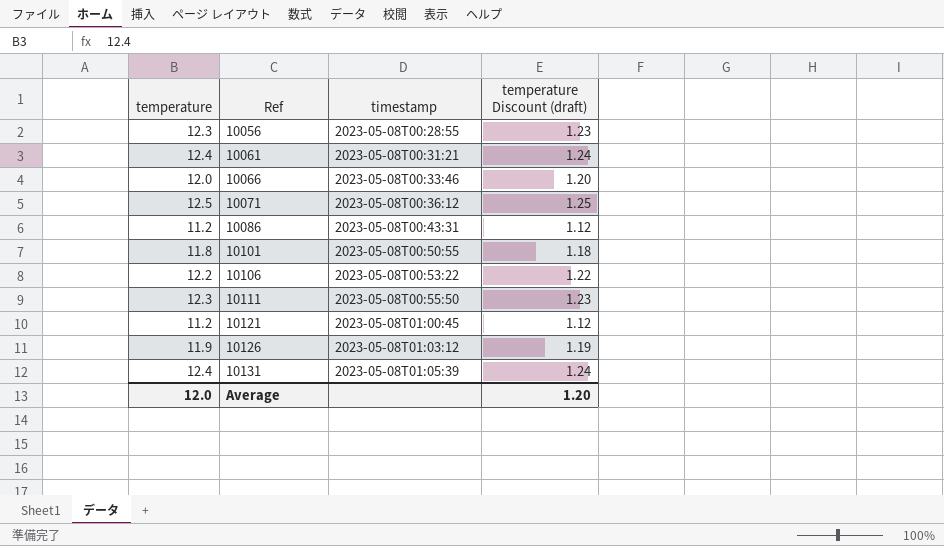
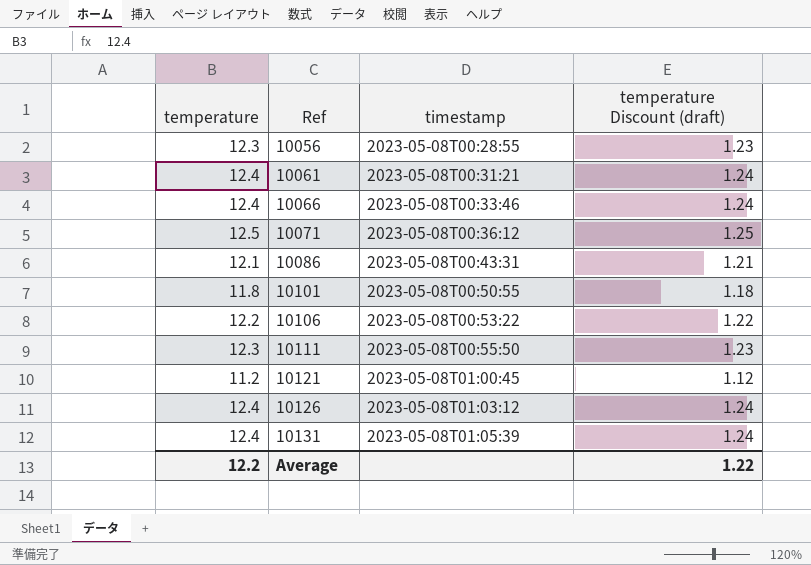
10066 | temperature: 12.0 -> 12.4
10066 | temperature Discount (draft): 1.20 -> 1.24
10086 | temperature: 11.2 -> 12.1
10086 | temperature Discount (draft): 1.12 -> 1.21
10126 | temperature: 11.9 -> 12.4
10126 | temperature Discount (draft): 1.19 -> 1.24
Average | temperature: 12.0 -> 12.2
Average | temperature Discount (draft): 1.20 -> 1.22

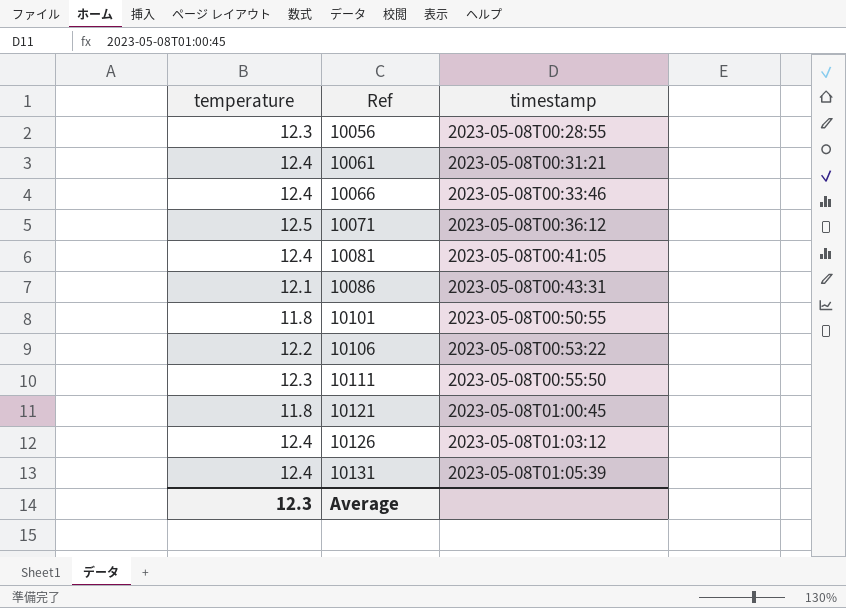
column temperature Discount (draft) | formula: [temperature] * 0.1 -> none
row 10081: none -> 12.4 | 2023-05-08T00:41:05
10121 | temperature: 11.2 -> 11.8
Average | temperature: 12.2 -> 12.3

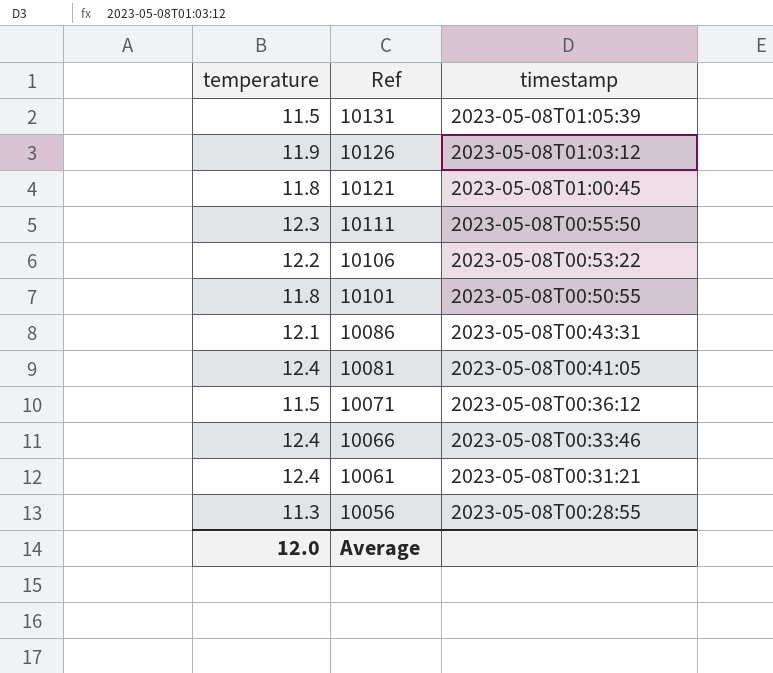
row order: Ref ascending -> Ref descending
10131 | temperature: 12.4 -> 11.5
10126 | temperature: 12.4 -> 11.9
10071 | temperature: 12.5 -> 11.5
10056 | temperature: 12.3 -> 11.3
Average | temperature: 12.3 -> 12.0

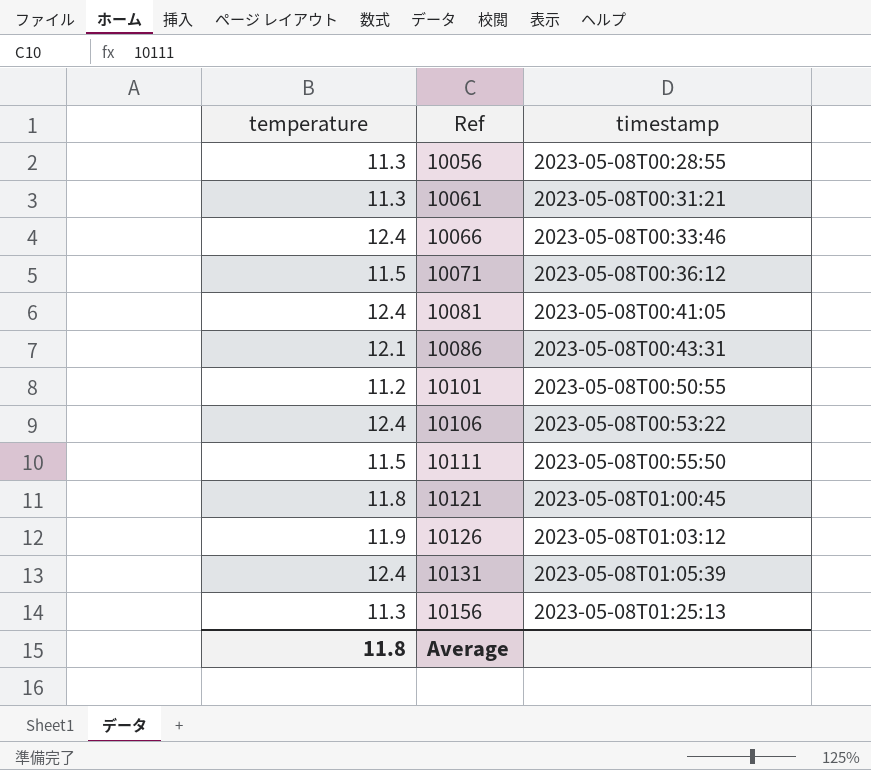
row order: Ref descending -> Ref ascending
10061 | temperature: 12.4 -> 11.3
10101 | temperature: 11.8 -> 11.2
10106 | temperature: 12.2 -> 12.4
10111 | temperature: 12.3 -> 11.5
10131 | temperature: 11.5 -> 12.4
row 10156: none -> 11.3 | 2023-05-08T01:25:13
Average | temperature: 12.0 -> 11.8

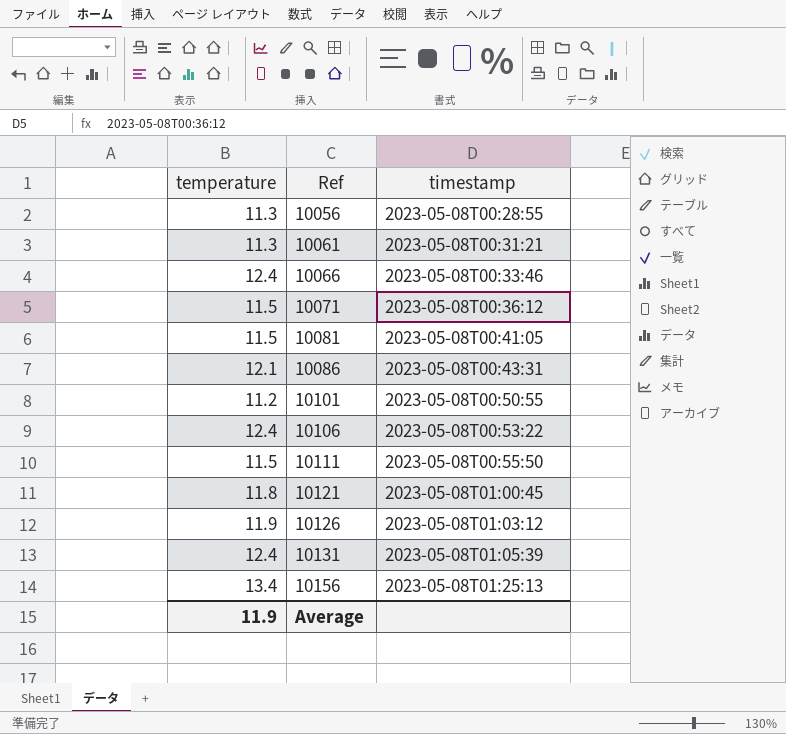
10081 | temperature: 12.4 -> 11.5
10156 | temperature: 11.3 -> 13.4
Average | temperature: 11.8 -> 11.9

